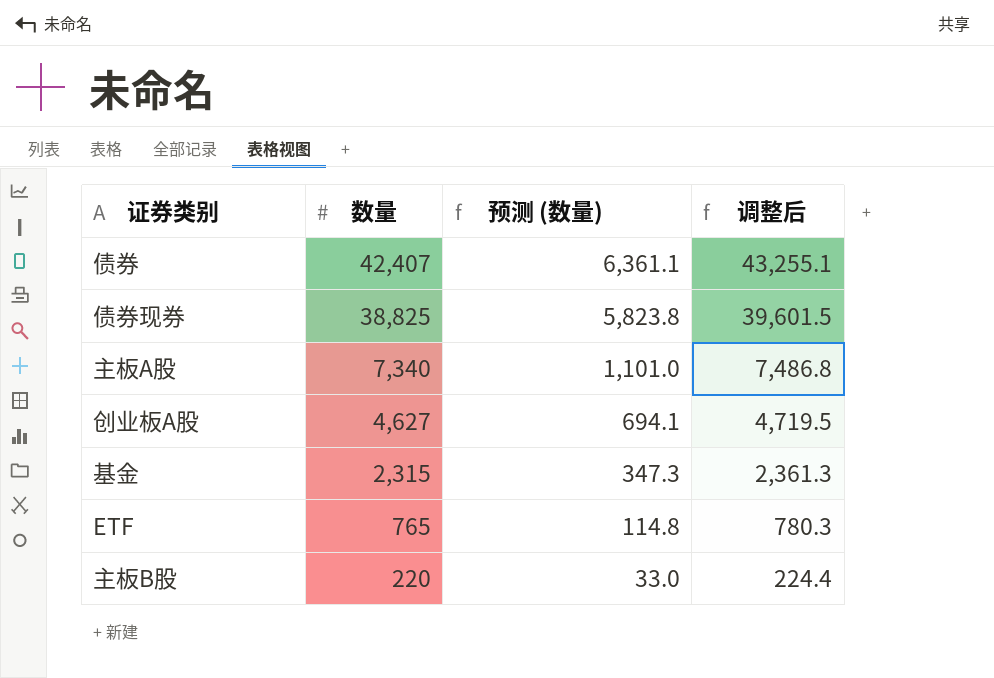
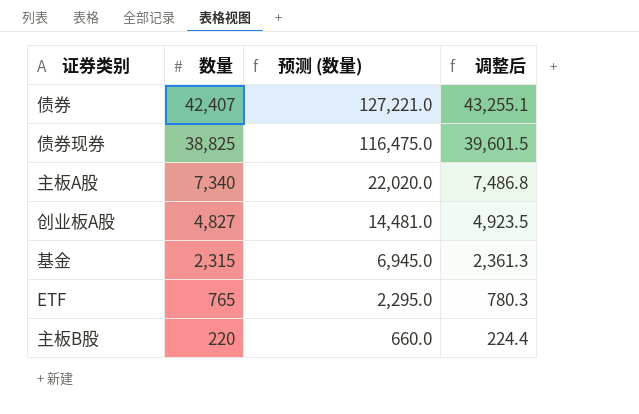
column 预测 (数量) | formula: [数量] * 0.15 -> [数量] * 3
创业板A股 | 数量: 4,627 -> 4,827
创业板A股 | 调整后: 4,719.5 -> 4,923.5

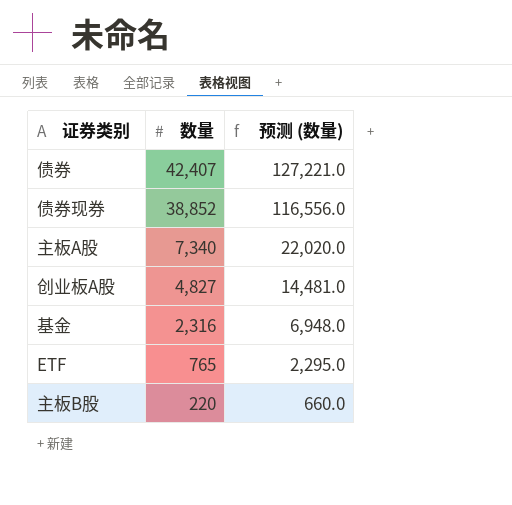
column 调整后 | formula: [数量] * 1.02 -> none
债券现券 | 数量: 38,825 -> 38,852
债券现券 | 预测 (数量): 116,475.0 -> 116,556.0
基金 | 数量: 2,315 -> 2,316
基金 | 预测 (数量): 6,945.0 -> 6,948.0

